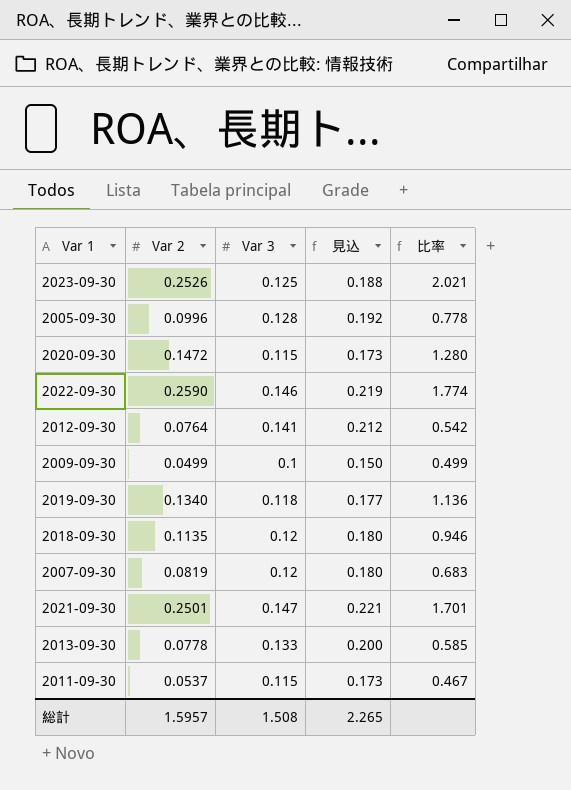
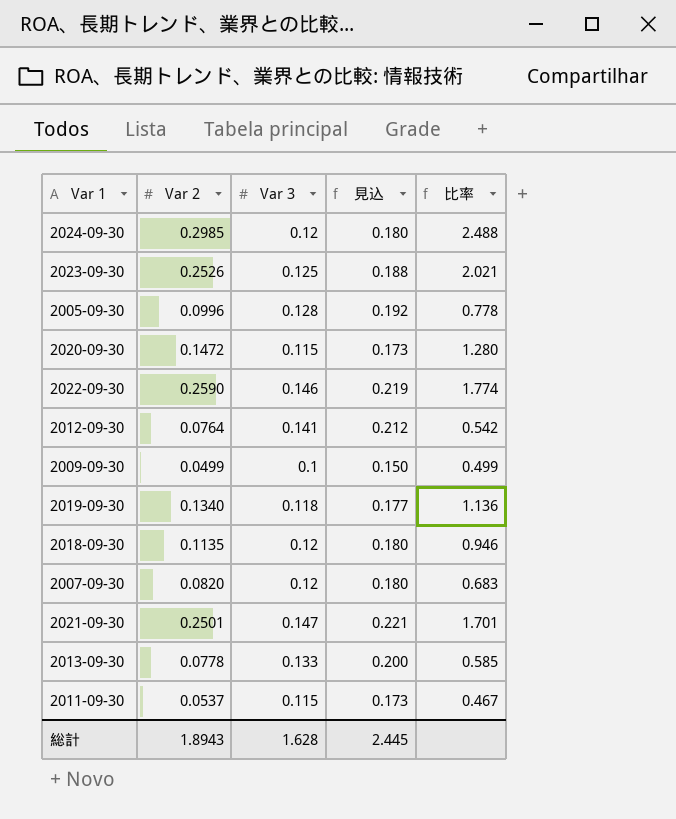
row 2024-09-30: none -> 0.2985 | 0.12 | 0.180 | 2.488
2007-09-30 | Var 2: 0.0819 -> 0.0820
総計 | Var 2: 1.5957 -> 1.8943
総計 | Var 3: 1.508 -> 1.628
総計 | 見込: 2.265 -> 2.445

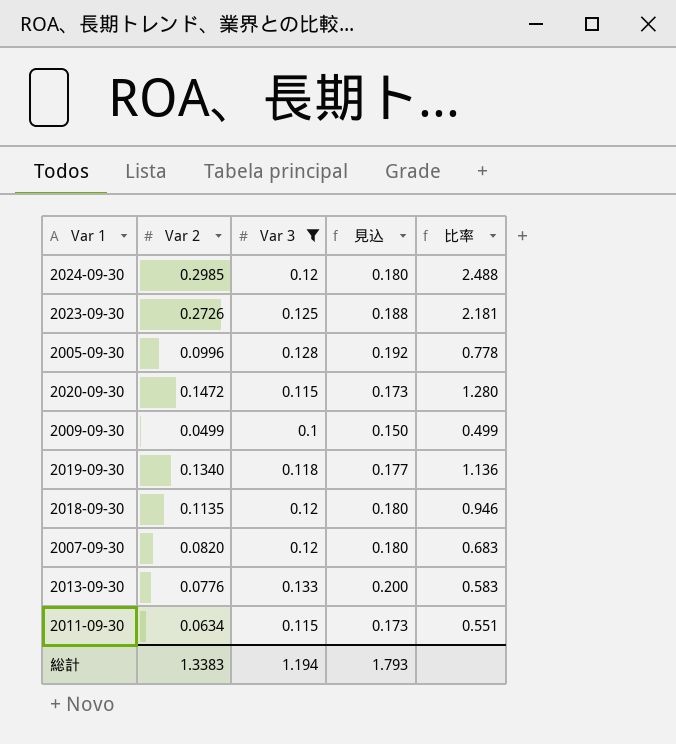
filter: none -> Var 3 <= 0.133
2023-09-30 | Var 2: 0.2526 -> 0.2726
2023-09-30 | 比率: 2.021 -> 2.181
2013-09-30 | Var 2: 0.0778 -> 0.0776
2013-09-30 | 比率: 0.585 -> 0.583
2011-09-30 | Var 2: 0.0537 -> 0.0634
2011-09-30 | 比率: 0.467 -> 0.551
総計 | Var 2: 1.8943 -> 1.3383
総計 | Var 3: 1.628 -> 1.194
総計 | 見込: 2.445 -> 1.793

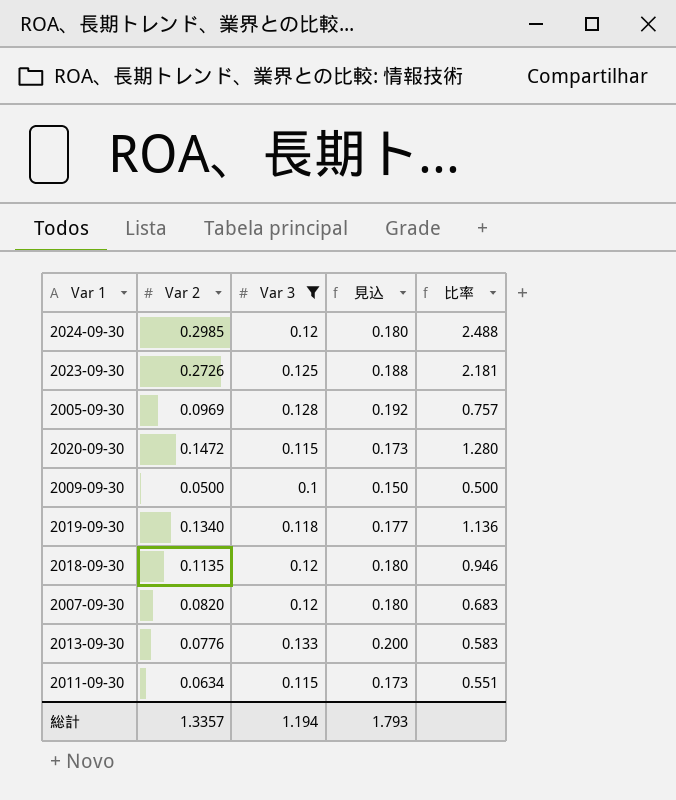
2005-09-30 | Var 2: 0.0996 -> 0.0969
2005-09-30 | 比率: 0.778 -> 0.757
2009-09-30 | Var 2: 0.0499 -> 0.0500
2009-09-30 | 比率: 0.499 -> 0.500
総計 | Var 2: 1.3383 -> 1.3357

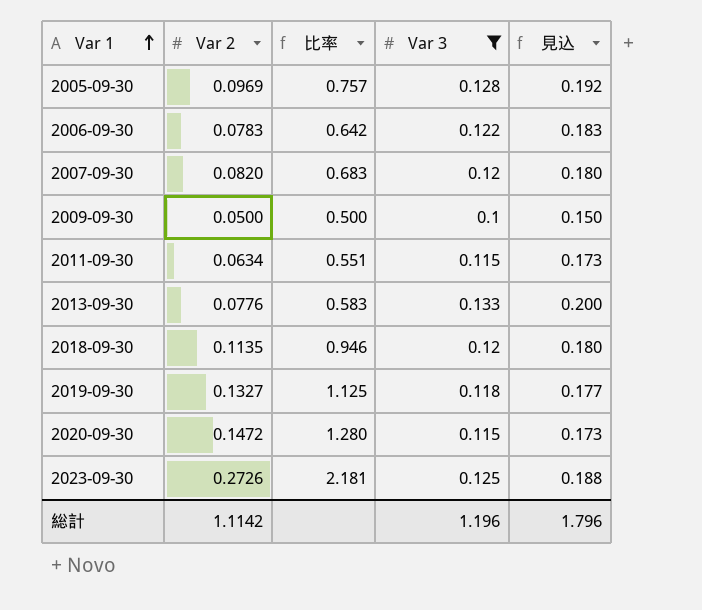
row order: none -> Var 1 ascending
column 比率 | position: 5 -> 3
row 2024-09-30: 0.2985 | 0.12 | 0.180 | 2.488 -> none
row 2006-09-30: none -> 0.0783 | 0.642 | 0.122 | 0.183
2019-09-30 | Var 2: 0.1340 -> 0.1327
2019-09-30 | 比率: 1.136 -> 1.125
総計 | Var 2: 1.3357 -> 1.1142
総計 | Var 3: 1.194 -> 1.196
総計 | 見込: 1.793 -> 1.796

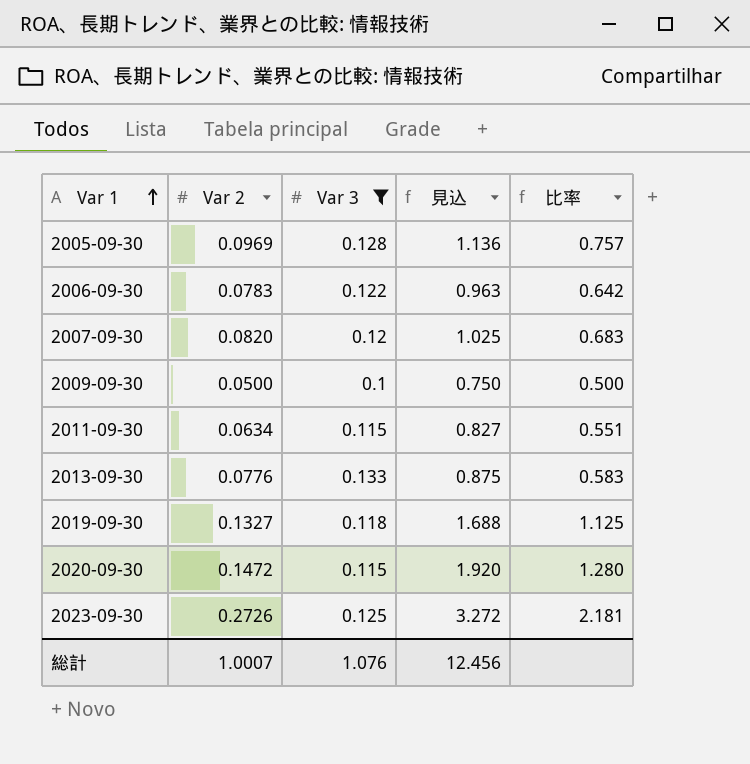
column 見込 | formula: [Var 3] * 1.5 -> [比率] * 1.5
column 比率 | position: 3 -> 5
row 2018-09-30: 0.1135 | 0.946 | 0.12 | 0.180 -> none
総計 | Var 2: 1.1142 -> 1.0007
総計 | Var 3: 1.196 -> 1.076
総計 | 見込: 1.796 -> 12.456

